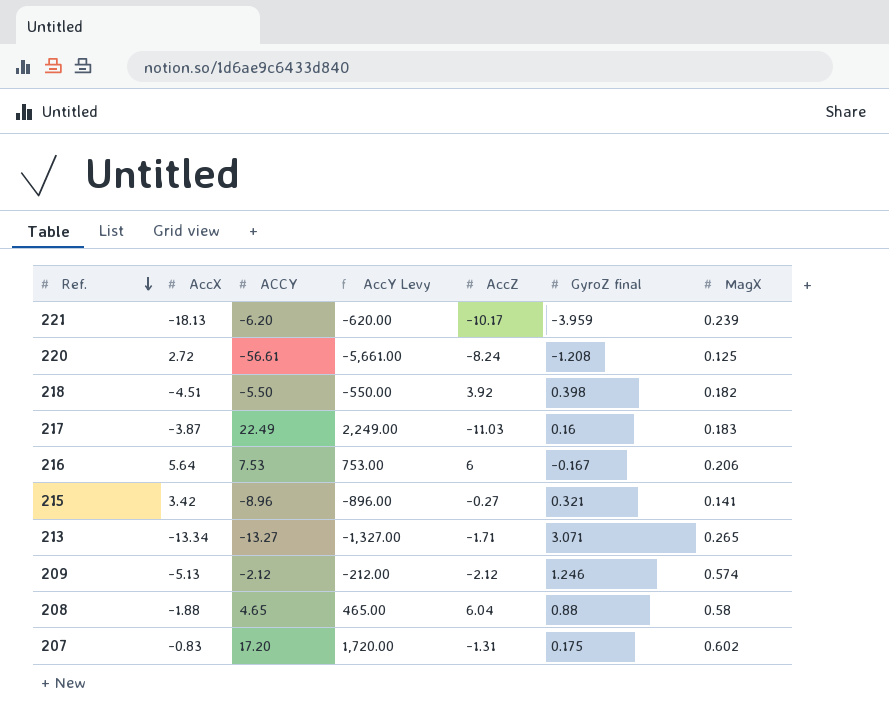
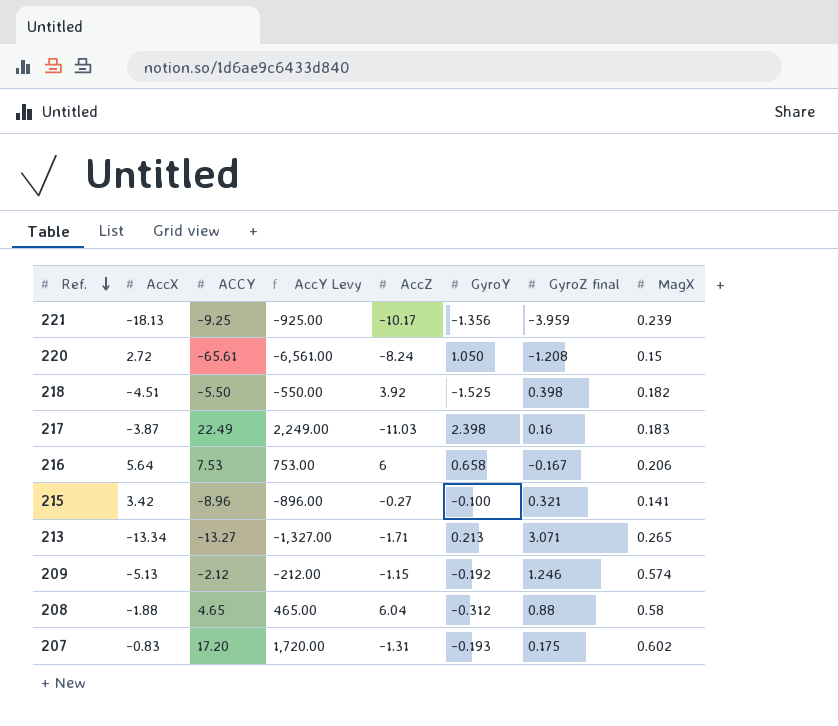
column GyroY | position: none -> 6
221 | ACCY: -6.20 -> -9.25
221 | AccY Levy: -620.00 -> -925.00
220 | ACCY: -56.61 -> -65.61
220 | AccY Levy: -5,661.00 -> -6,561.00
220 | MagX: 0.125 -> 0.15
209 | AccZ: -2.12 -> -1.15

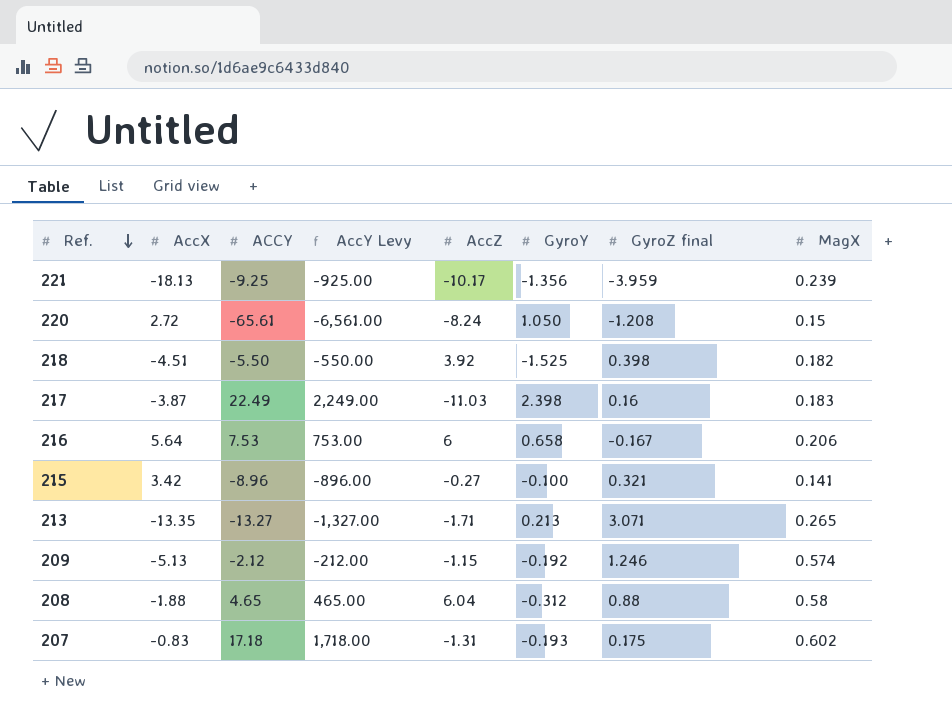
213 | AccX: -13.34 -> -13.35
207 | ACCY: 17.20 -> 17.18
207 | AccY Levy: 1,720.00 -> 1,718.00

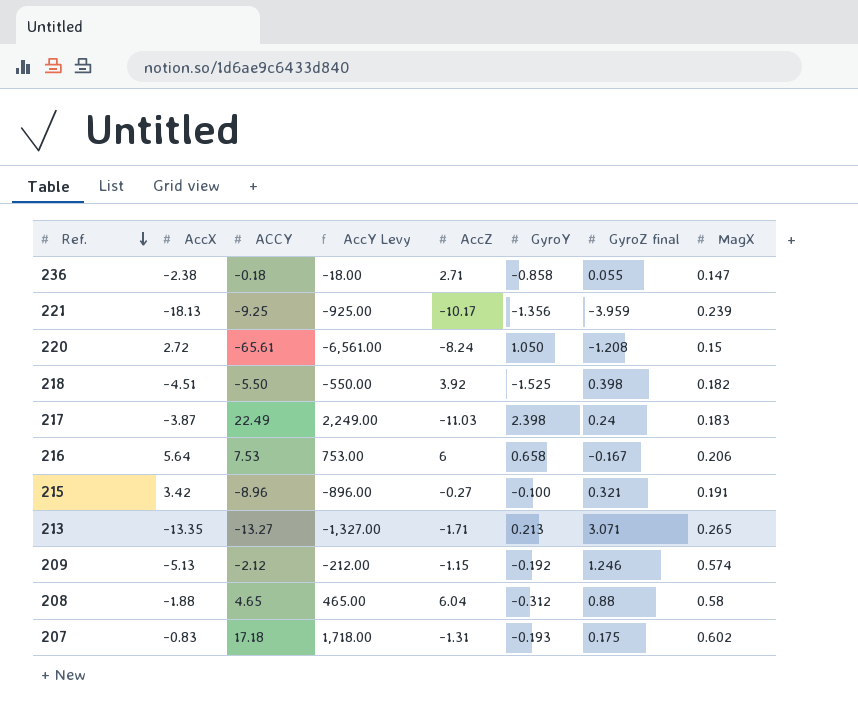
row 236: none -> -2.38 | -0.18 | -18.00 | 2.71 | -0.858 | 0.055 | 0.147
217 | GyroZ final: 0.16 -> 0.24
215 | MagX: 0.141 -> 0.191

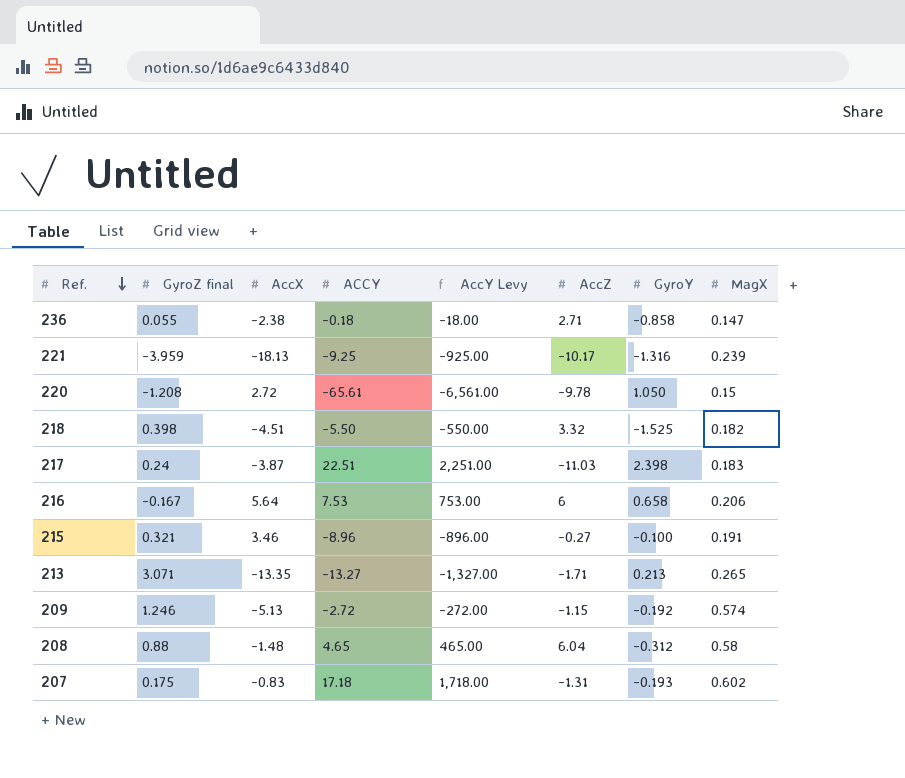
column GyroZ final | position: 7 -> 2
221 | GyroY: -1.356 -> -1.316
220 | AccZ: -8.24 -> -9.78
218 | AccZ: 3.92 -> 3.32
217 | ACCY: 22.49 -> 22.51
217 | AccY Levy: 2,249.00 -> 2,251.00
215 | AccX: 3.42 -> 3.46
209 | ACCY: -2.12 -> -2.72
209 | AccY Levy: -212.00 -> -272.00
208 | AccX: -1.88 -> -1.48

